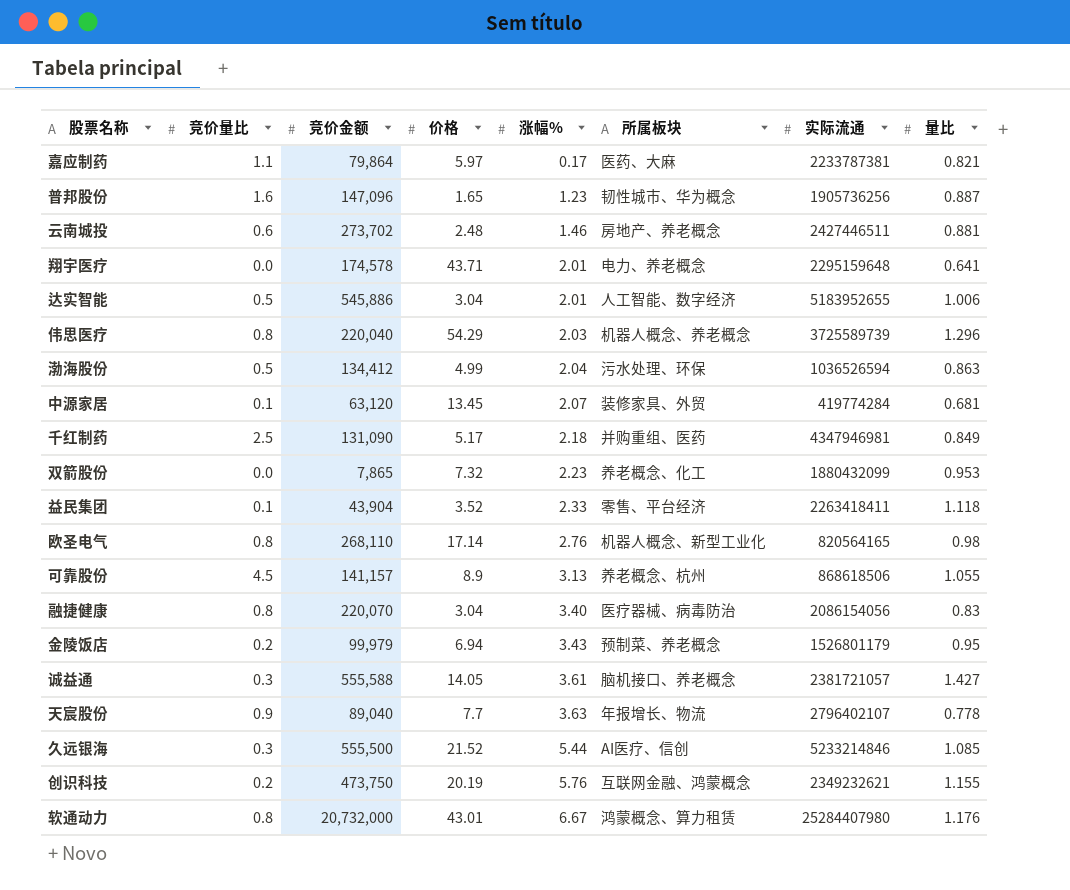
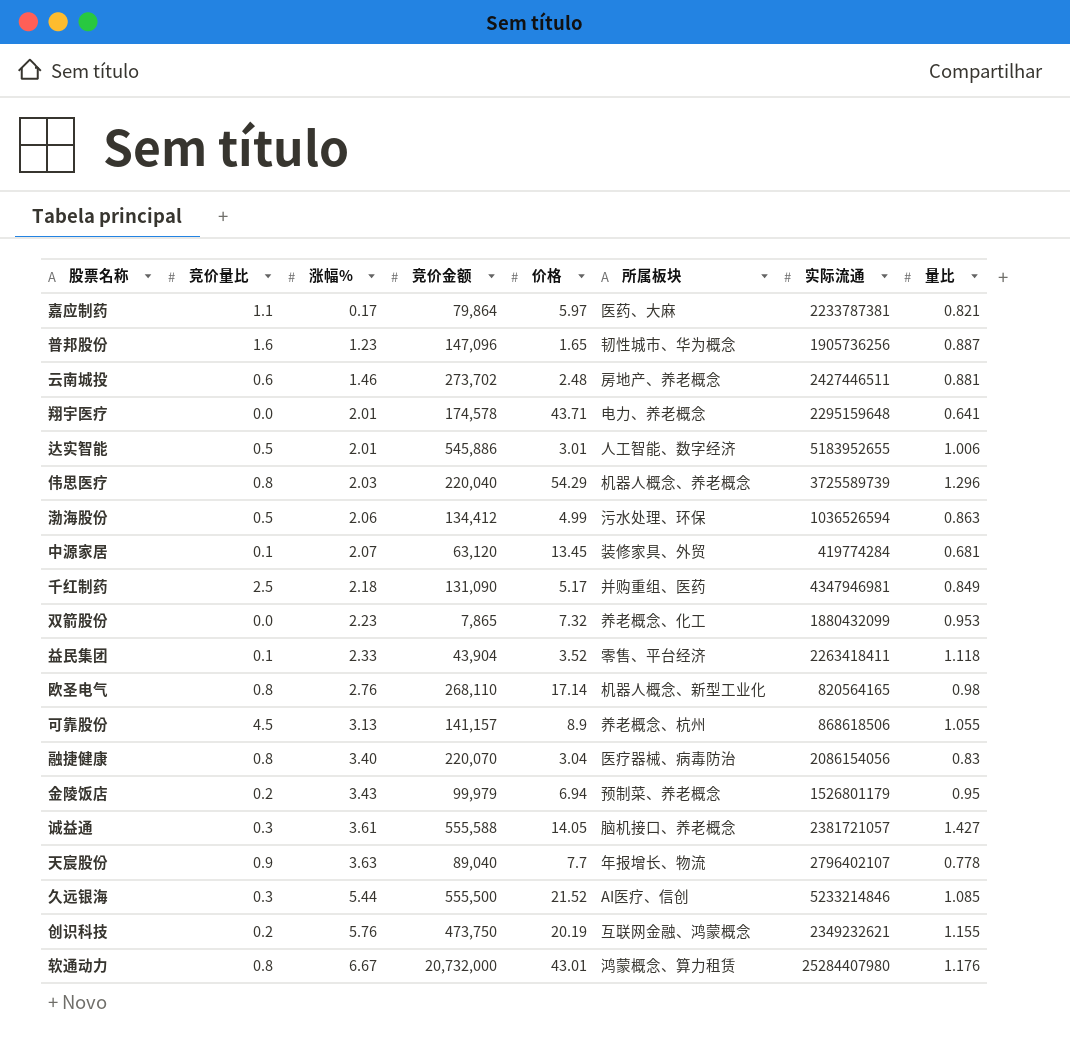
column 涨幅% | position: 5 -> 3
达实智能 | 价格: 3.04 -> 3.01
渤海股份 | 涨幅%: 2.04 -> 2.06

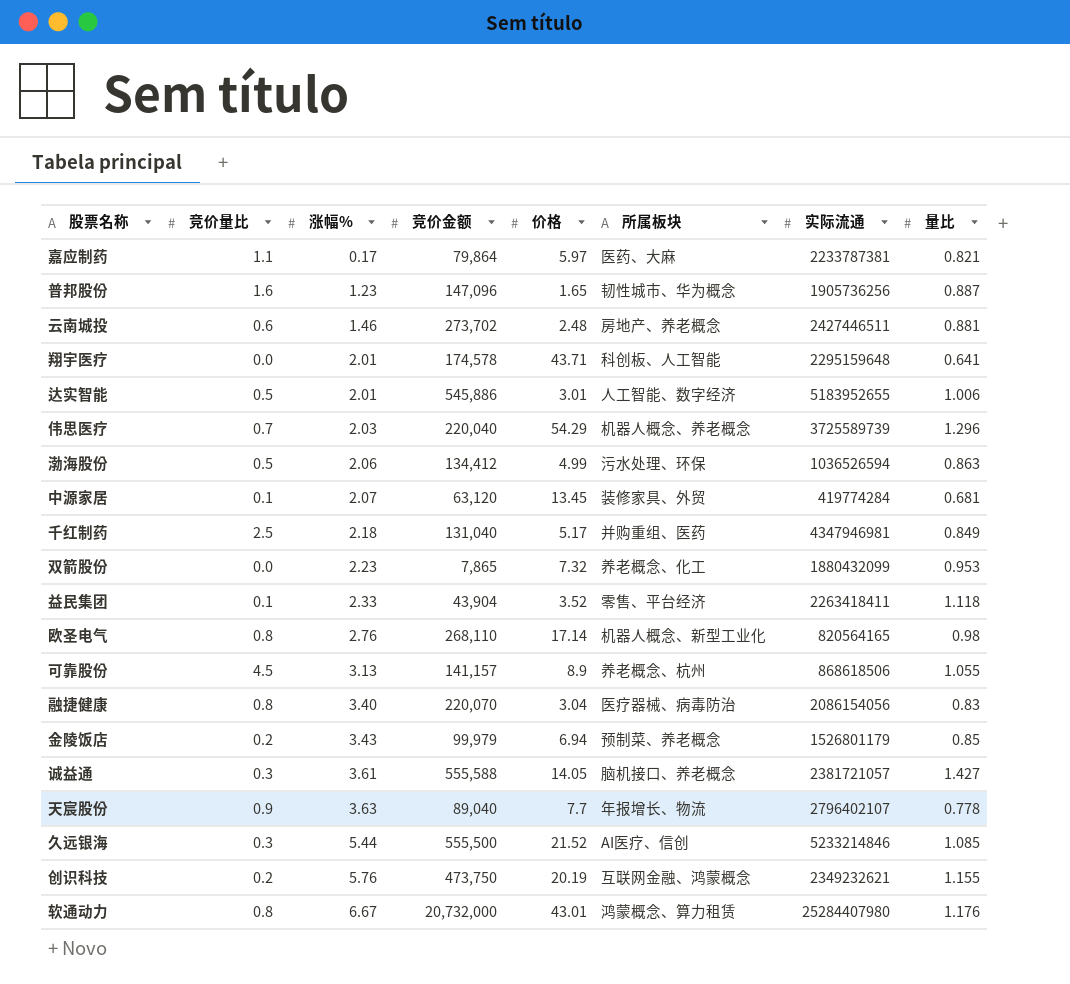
翔宇医疗 | 所属板块: 电力、养老概念 -> 科创板、人工智能
伟思医疗 | 竞价量比: 0.8 -> 0.7
千红制药 | 竞价金额: 131,090 -> 131,040
金陵饭店 | 量比: 0.95 -> 0.85

